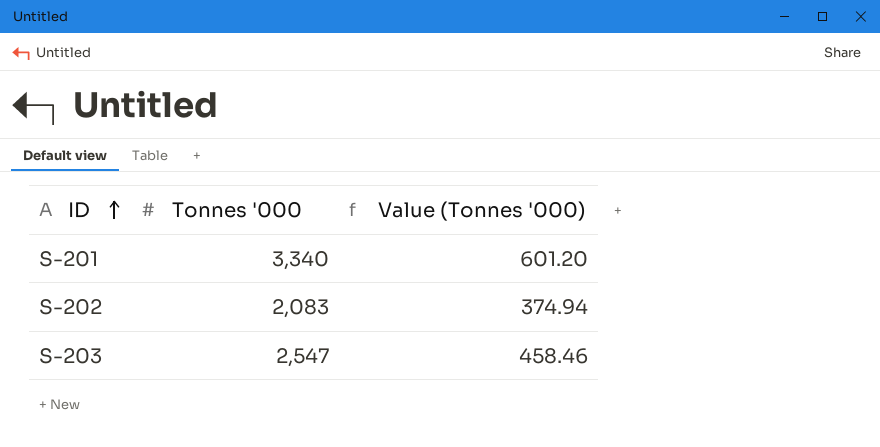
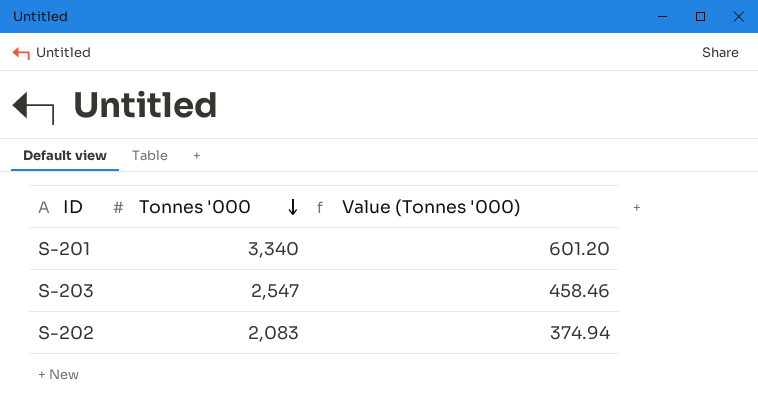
row order: ID ascending -> Tonnes '000 descending

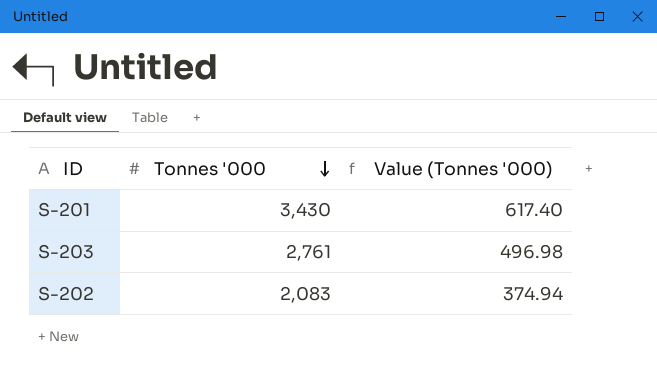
S-201 | Tonnes '000: 3,340 -> 3,430
S-201 | Value (Tonnes '000): 601.20 -> 617.40
S-203 | Tonnes '000: 2,547 -> 2,761
S-203 | Value (Tonnes '000): 458.46 -> 496.98

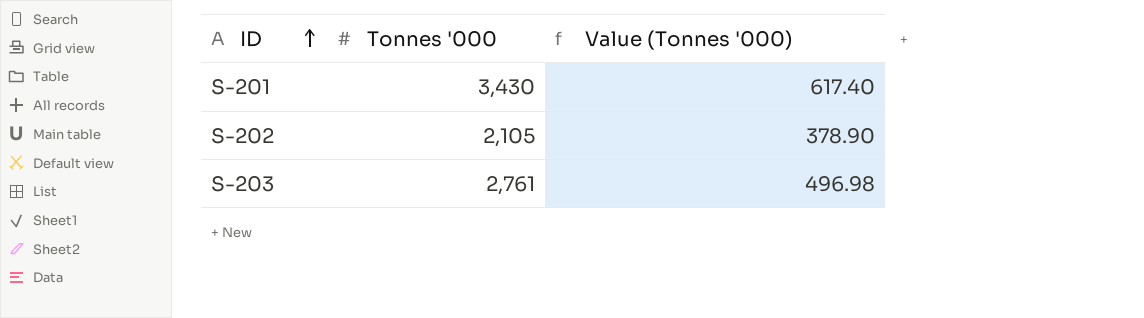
row order: Tonnes '000 descending -> ID ascending
S-202 | Tonnes '000: 2,083 -> 2,105
S-202 | Value (Tonnes '000): 374.94 -> 378.90

